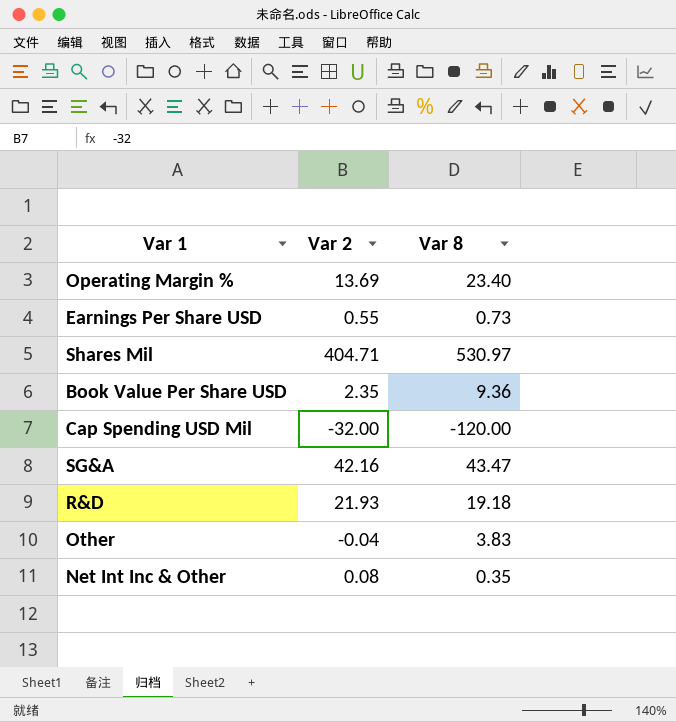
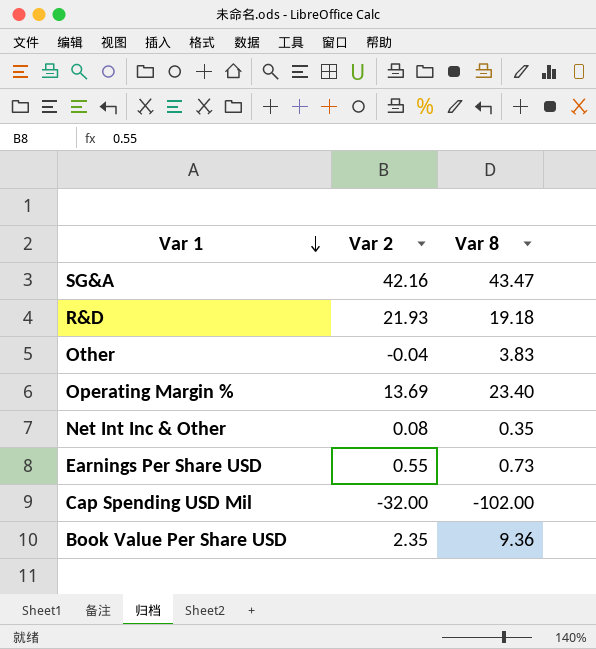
row order: none -> Var 1 descending
row Shares Mil: 404.71 | 530.97 -> none
Cap Spending USD Mil | Var 8: -120.00 -> -102.00

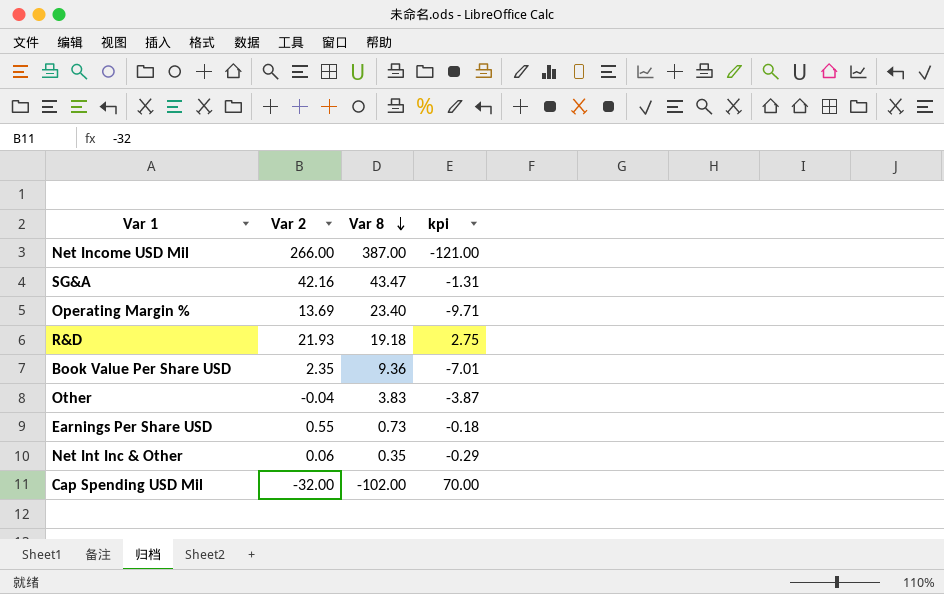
row order: Var 1 descending -> Var 8 descending
column kpi | formula: none -> [Var 2] - [Var 8]
row Net Income USD Mil: none -> 266.00 | 387.00 | -121.00
Net Int Inc & Other | Var 2: 0.08 -> 0.06

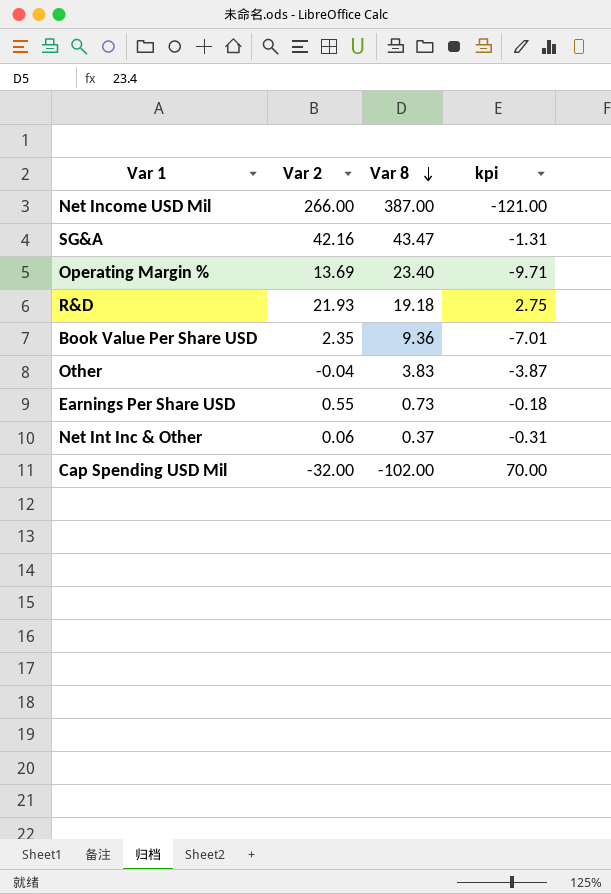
Net Int Inc & Other | Var 8: 0.35 -> 0.37
Net Int Inc & Other | kpi: -0.29 -> -0.31

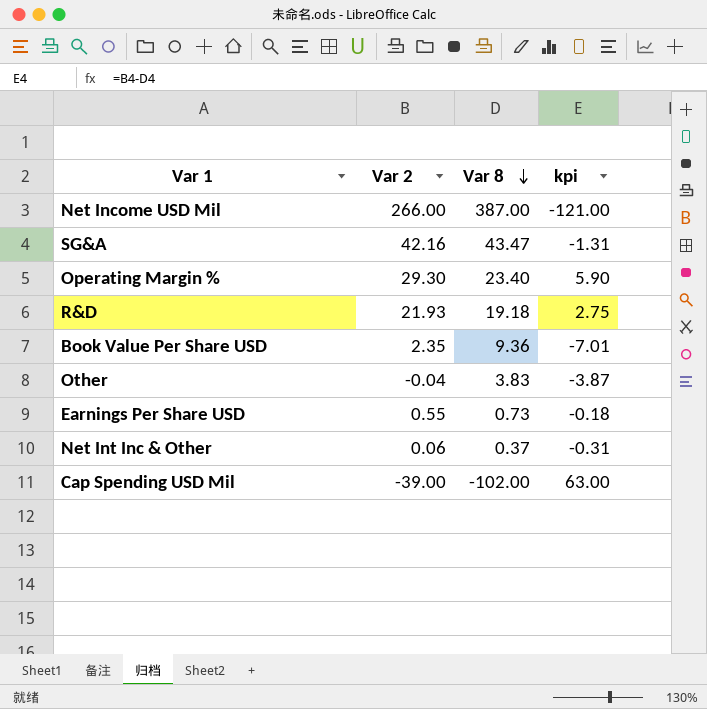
Operating Margin % | Var 2: 13.69 -> 29.30
Operating Margin % | kpi: -9.71 -> 5.90
Cap Spending USD Mil | Var 2: -32.00 -> -39.00
Cap Spending USD Mil | kpi: 70.00 -> 63.00

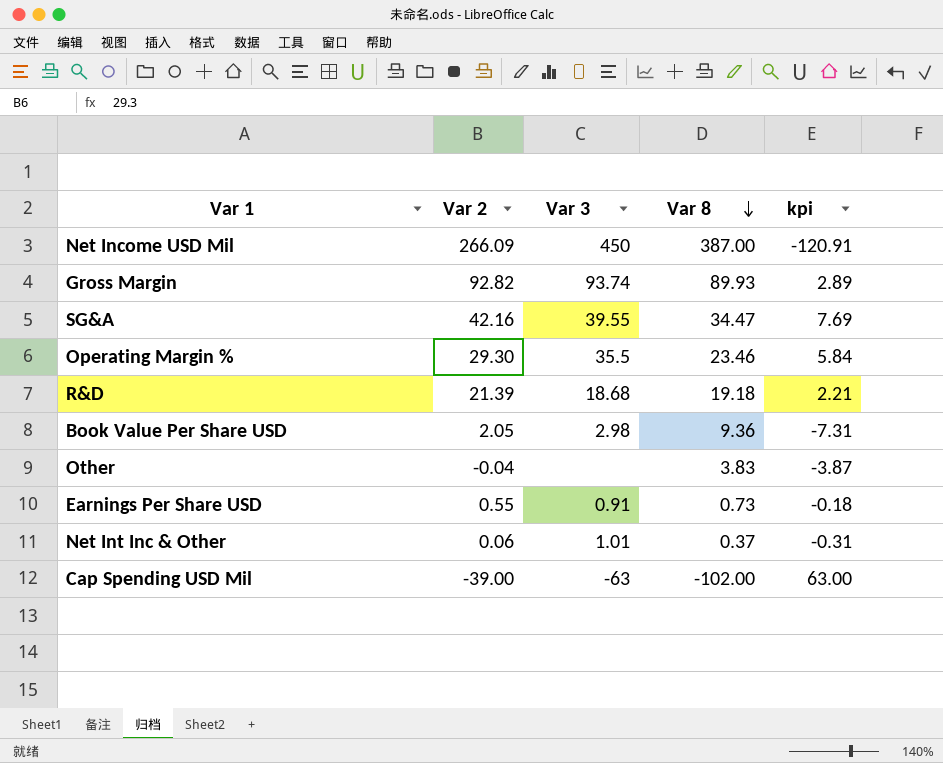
column Var 3 | position: none -> 3
Net Income USD Mil | Var 2: 266.00 -> 266.09
Net Income USD Mil | kpi: -121.00 -> -120.91
row Gross Margin: none -> 92.82 | 93.74 | 89.93 | 2.89
SG&A | Var 8: 43.47 -> 34.47
SG&A | kpi: -1.31 -> 7.69
Operating Margin % | Var 8: 23.40 -> 23.46
Operating Margin % | kpi: 5.90 -> 5.84
R&D | Var 2: 21.93 -> 21.39
R&D | kpi: 2.75 -> 2.21
Book Value Per Share USD | Var 2: 2.35 -> 2.05
Book Value Per Share USD | kpi: -7.01 -> -7.31

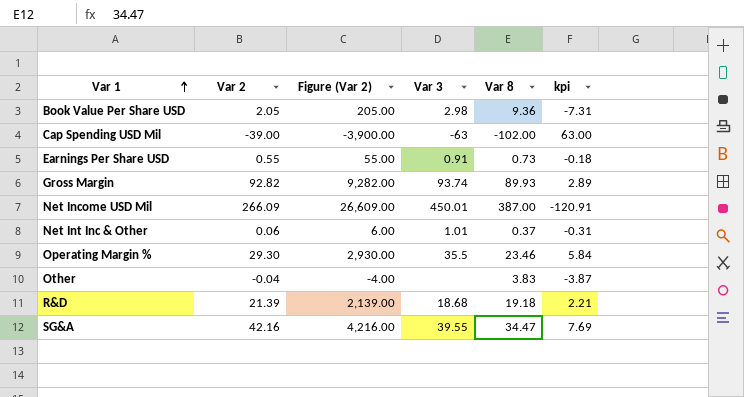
row order: Var 8 descending -> Var 1 ascending
column Figure (Var 2) | formula: none -> [Var 2] * 100
Net Income USD Mil | Var 3: 450 -> 450.01

